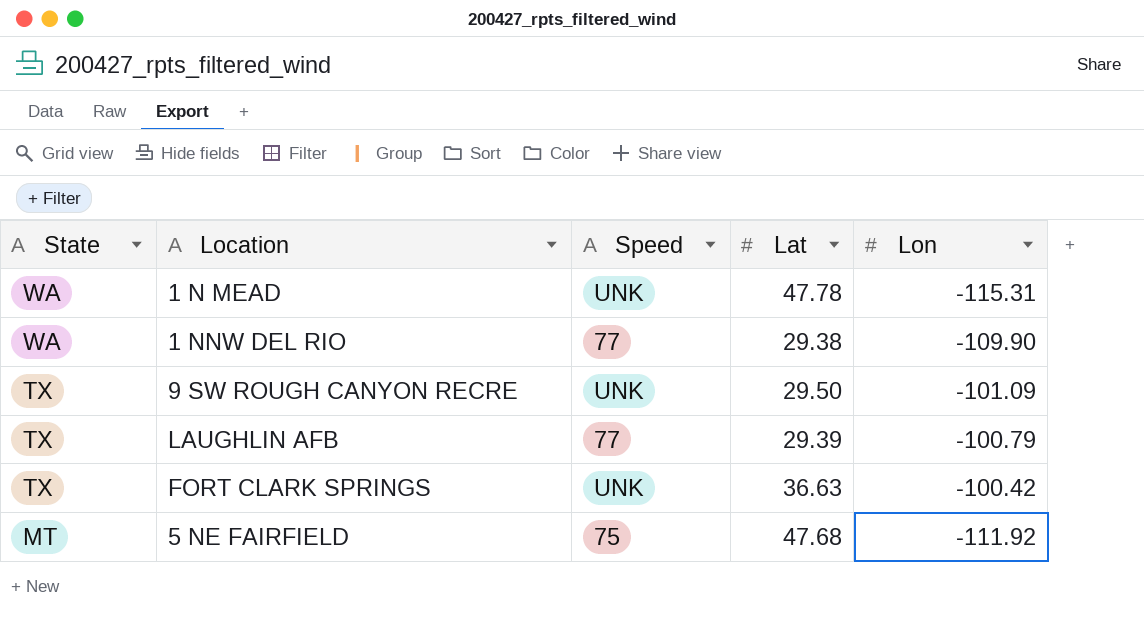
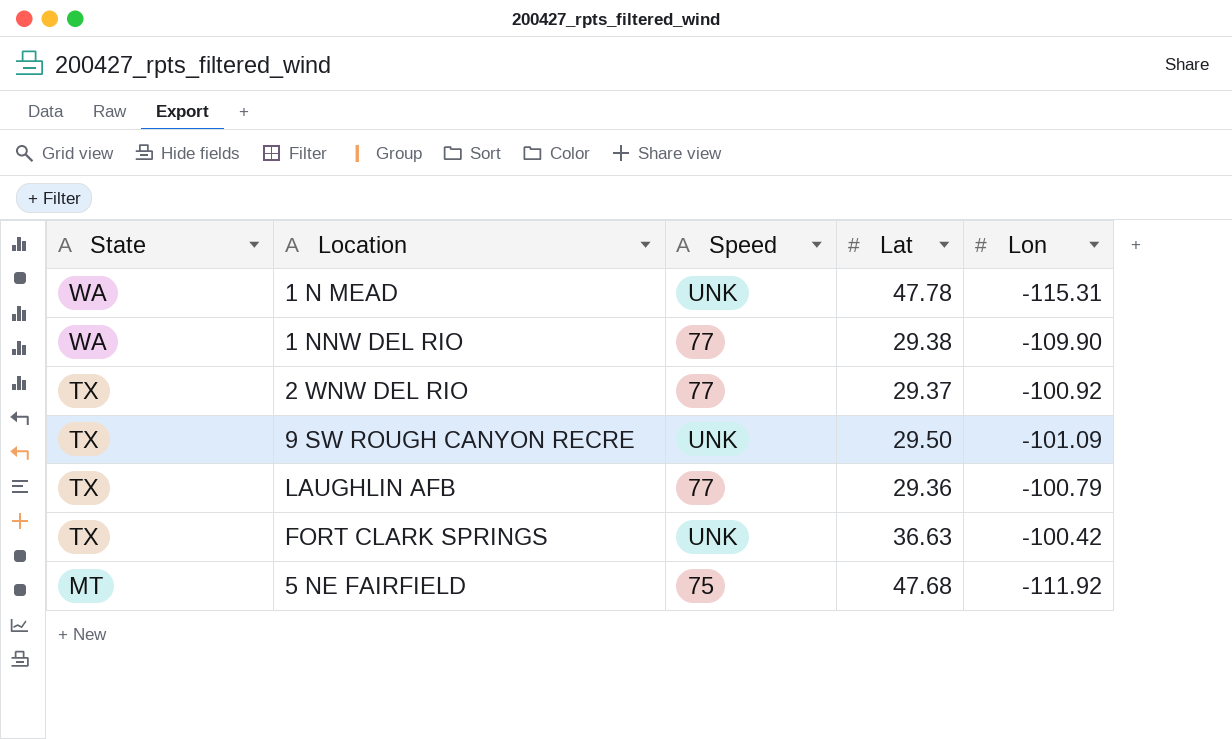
row 2 WNW DEL RIO: none -> TX | 77 | 29.37 | -100.92
LAUGHLIN AFB | Lat: 29.39 -> 29.36

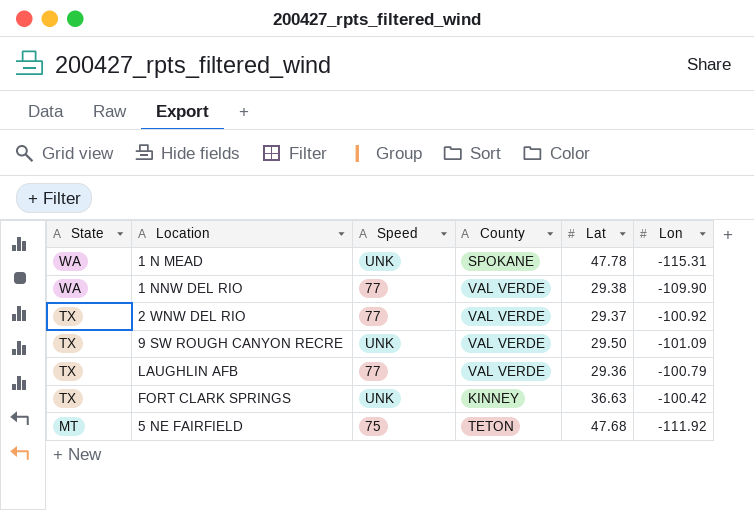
column County | position: none -> 4

